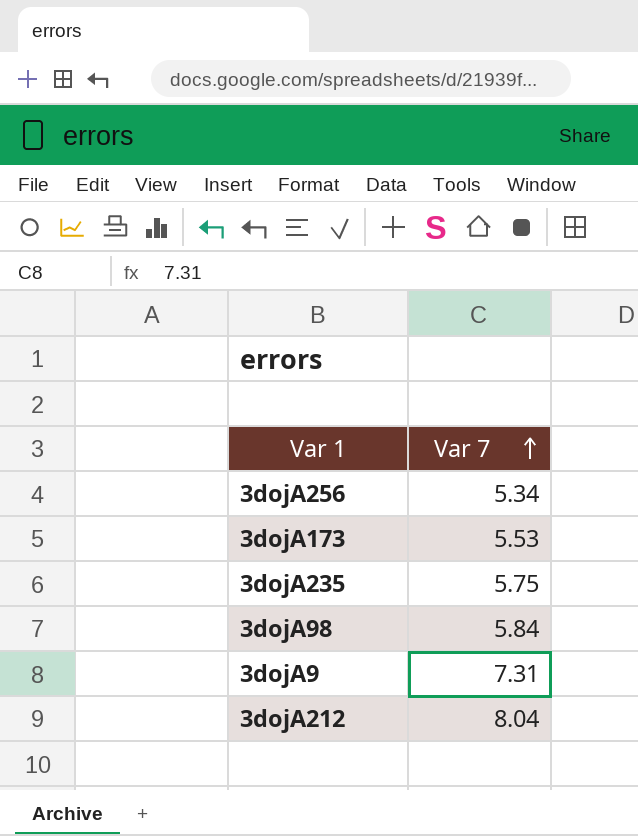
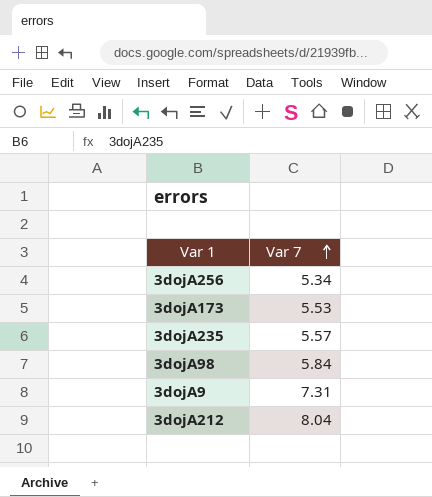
3dojA235 | Var 7: 5.75 -> 5.57

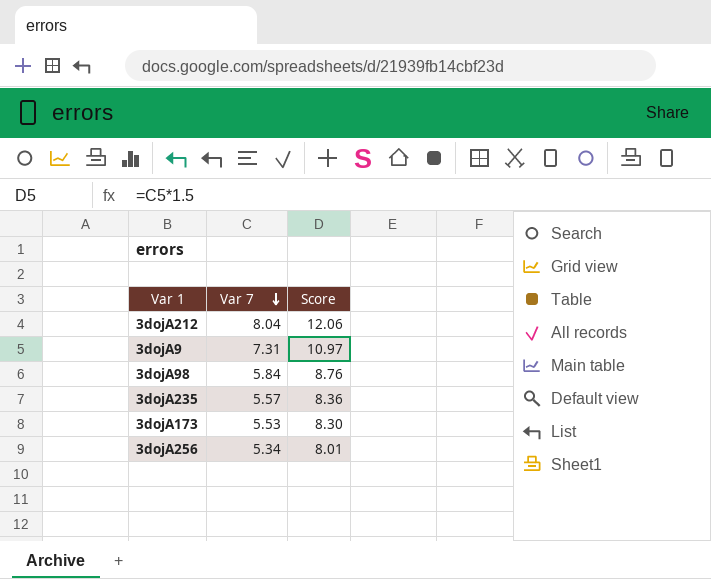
row order: Var 7 ascending -> Var 7 descending
column Score | formula: none -> [Var 7] * 1.5

